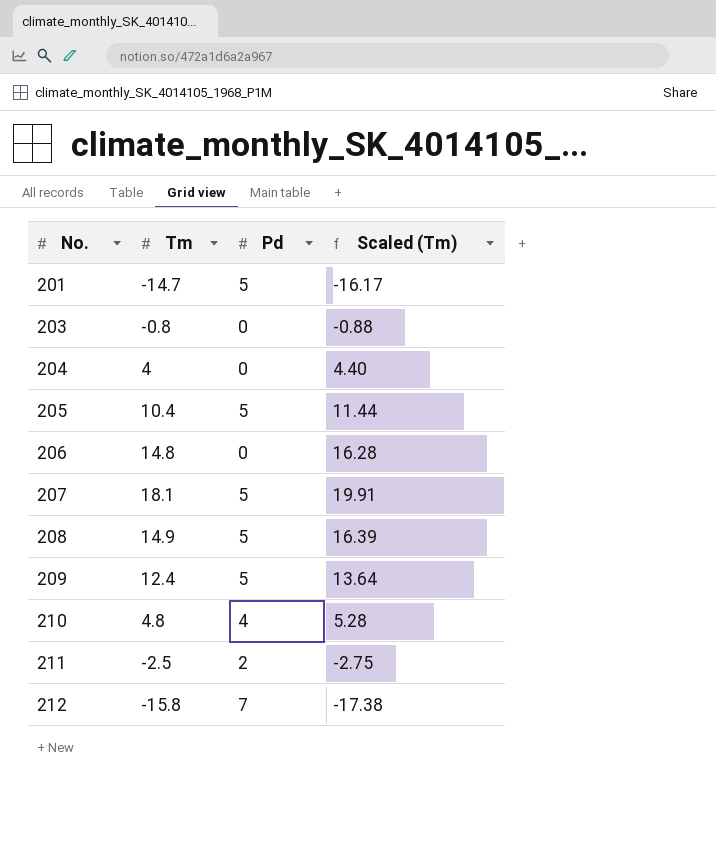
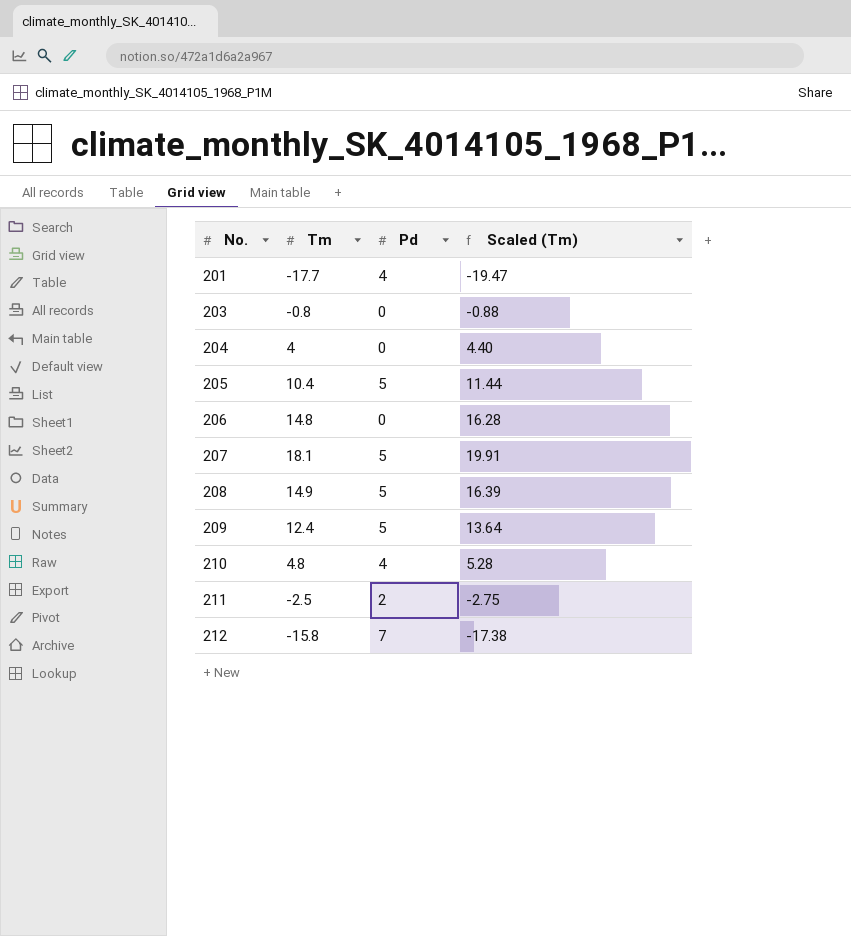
201 | Tm: -14.7 -> -17.7
201 | Pd: 5 -> 4
201 | Scaled (Tm): -16.17 -> -19.47

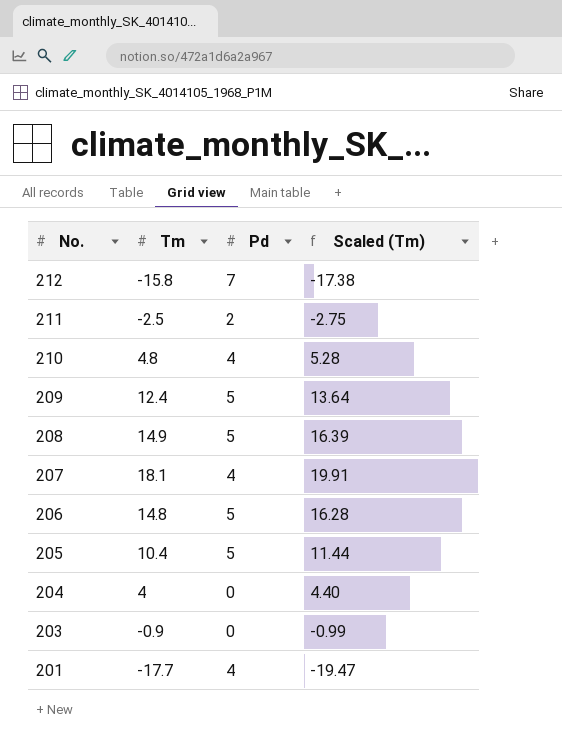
row order: No. ascending -> No. descending
207 | Pd: 5 -> 4
206 | Pd: 0 -> 5
203 | Tm: -0.8 -> -0.9
203 | Scaled (Tm): -0.88 -> -0.99

